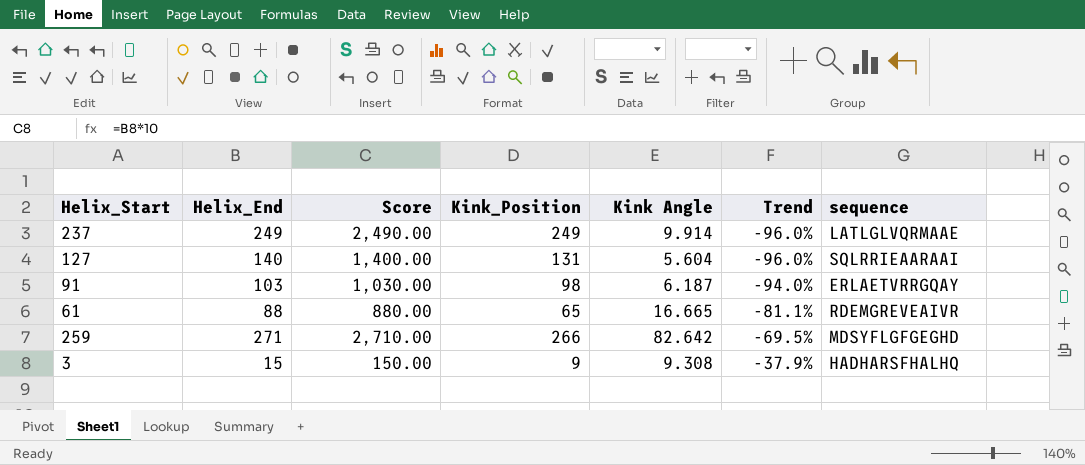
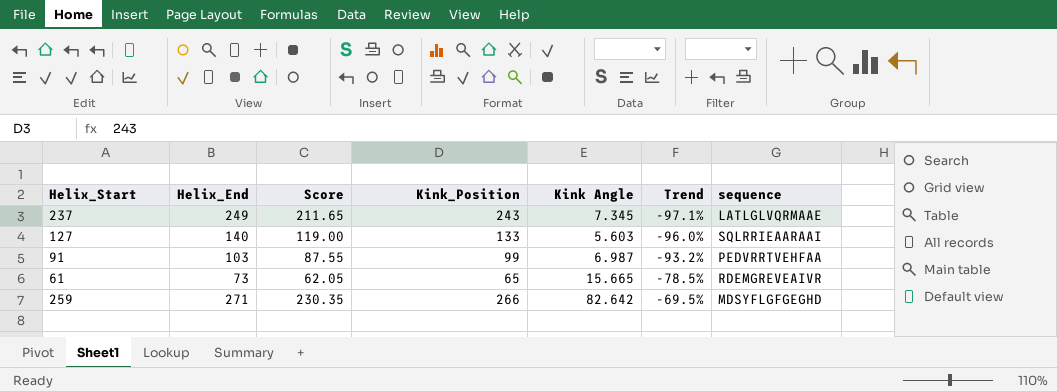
column Score | formula: [Helix_End] * 10 -> [Helix_End] * 0.85
row 3: 15 | 150.00 | 9 | 9.308 | -37.9% | HADHARSFHALHQ -> none
237 | Kink_Position: 249 -> 243
237 | Kink Angle: 9.914 -> 7.345
237 | Trend: -96.0% -> -97.1%
127 | Kink_Position: 131 -> 133
127 | Kink Angle: 5.604 -> 5.603
91 | Kink_Position: 98 -> 99
91 | Kink Angle: 6.187 -> 6.987
91 | Trend: -94.0% -> -93.2%
91 | sequence: ERLAETVRRGQAY -> PEDVRRTVEHFAA
61 | Helix_End: 88 -> 73
61 | Kink Angle: 16.665 -> 15.665
61 | Trend: -81.1% -> -78.5%

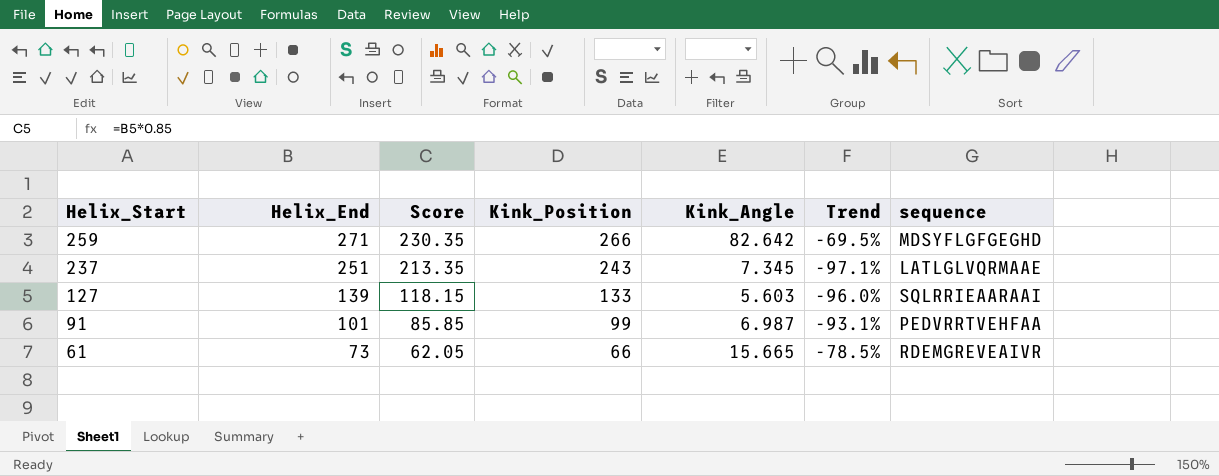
row order: Trend ascending -> Helix_Start descending
column name: Kink Angle -> Kink_Angle
237 | Helix_End: 249 -> 251
237 | Score: 211.65 -> 213.35
127 | Helix_End: 140 -> 139
127 | Score: 119.00 -> 118.15
91 | Helix_End: 103 -> 101
91 | Score: 87.55 -> 85.85
91 | Trend: -93.2% -> -93.1%
61 | Kink_Position: 65 -> 66

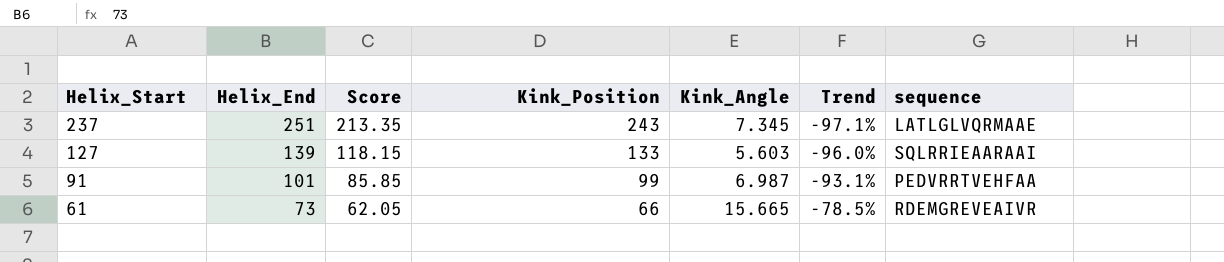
row 259: 271 | 230.35 | 266 | 82.642 | -69.5% | MDSYFLGFGEGHD -> none

